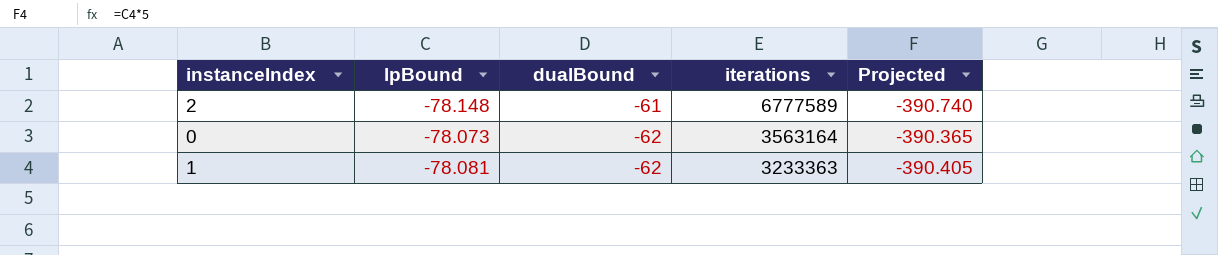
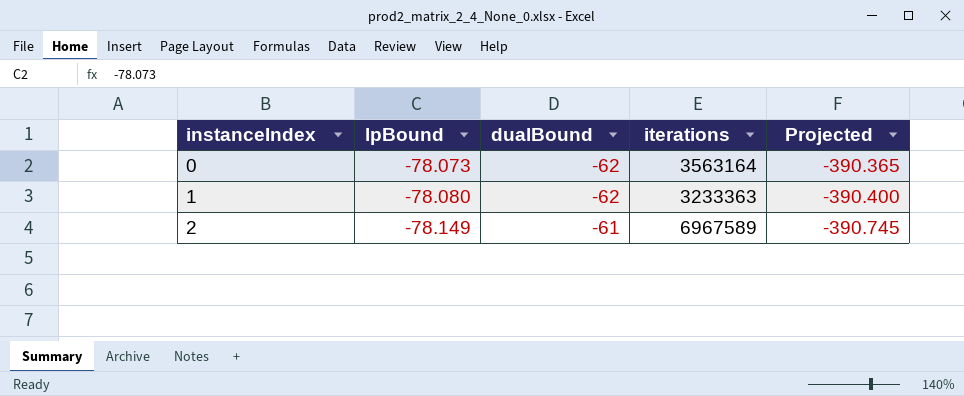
row order: dualBound descending -> instanceIndex ascending
1 | lpBound: -78.081 -> -78.080
1 | Projected: -390.405 -> -390.400
2 | lpBound: -78.148 -> -78.149
2 | iterations: 6777589 -> 6967589
2 | Projected: -390.740 -> -390.745

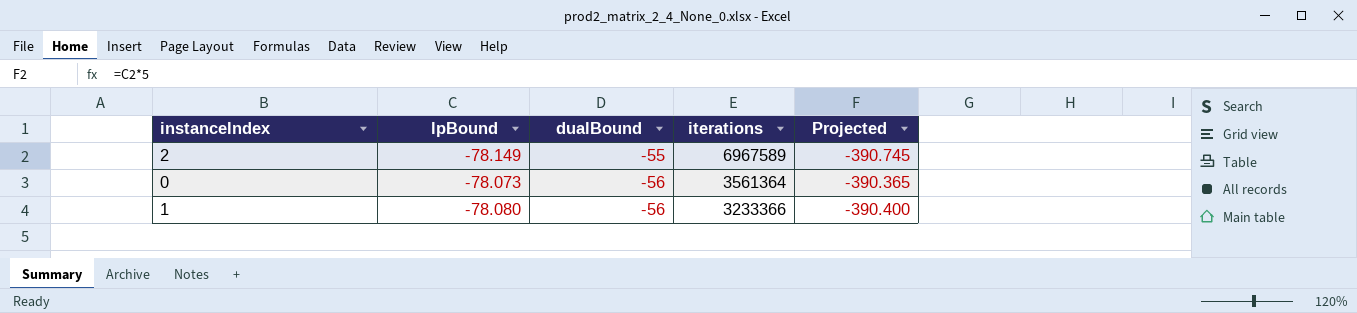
row order: instanceIndex ascending -> dualBound descending
2 | dualBound: -61 -> -55
0 | dualBound: -62 -> -56
0 | iterations: 3563164 -> 3561364
1 | dualBound: -62 -> -56
1 | iterations: 3233363 -> 3233366

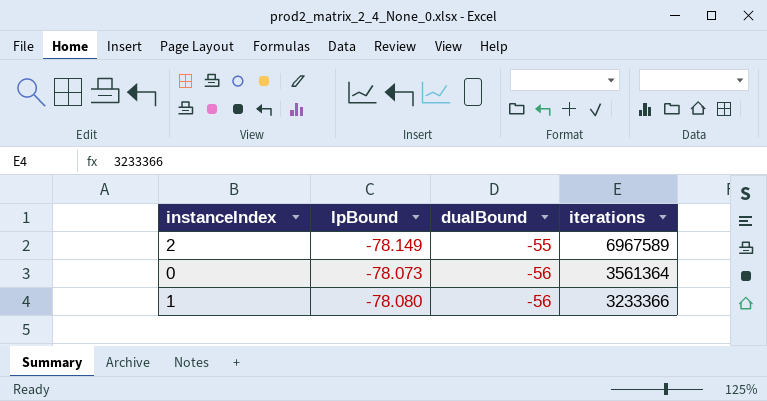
column Projected | formula: [lpBound] * 5 -> none

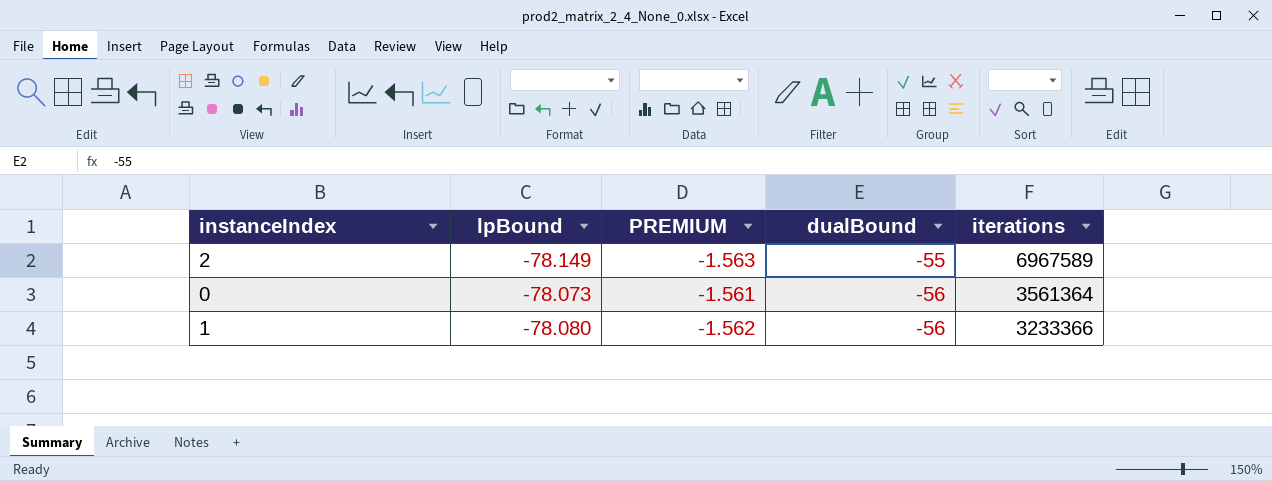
column PREMIUM | formula: none -> [lpBound] * 0.02

